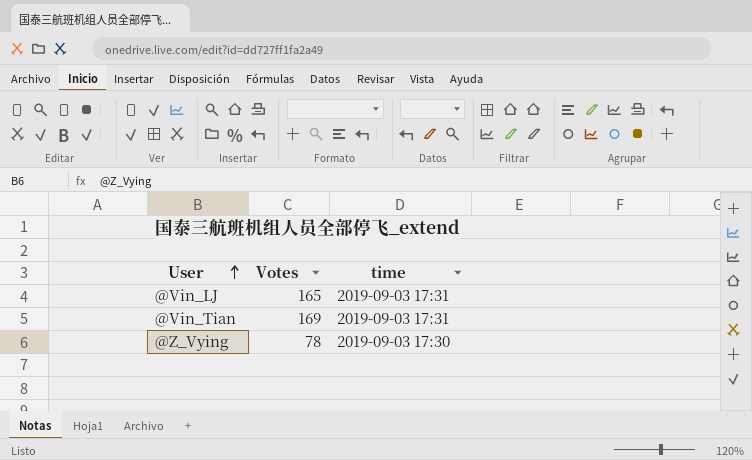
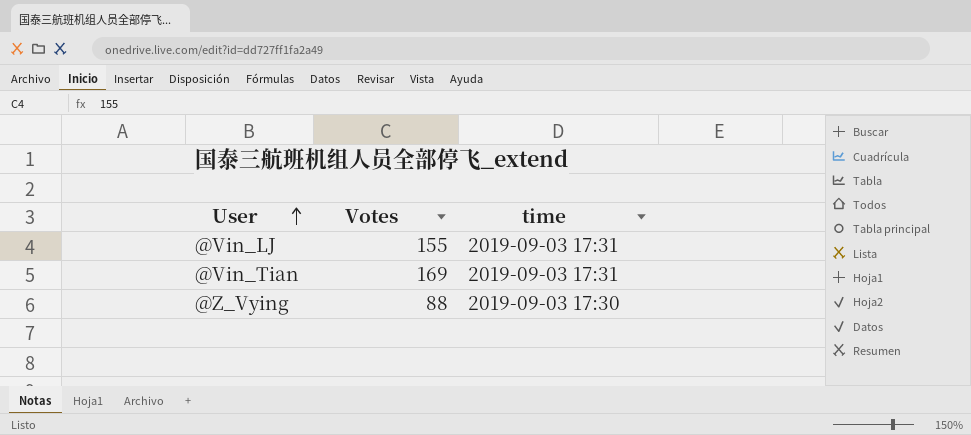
@Vin_LJ | Votes: 165 -> 155
@Z_Vying | Votes: 78 -> 88

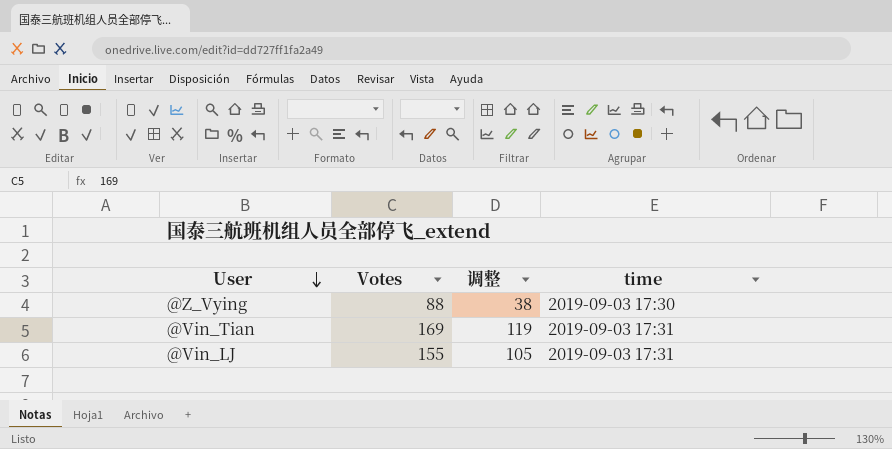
row order: User ascending -> User descending
column 调整 | formula: none -> [Votes] - 50

